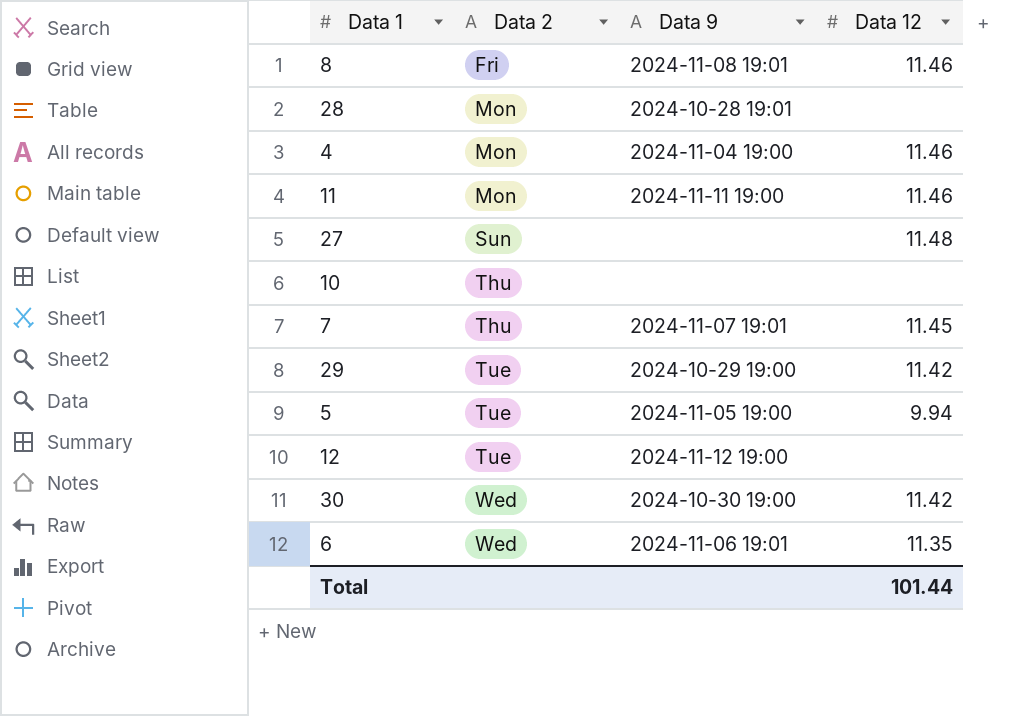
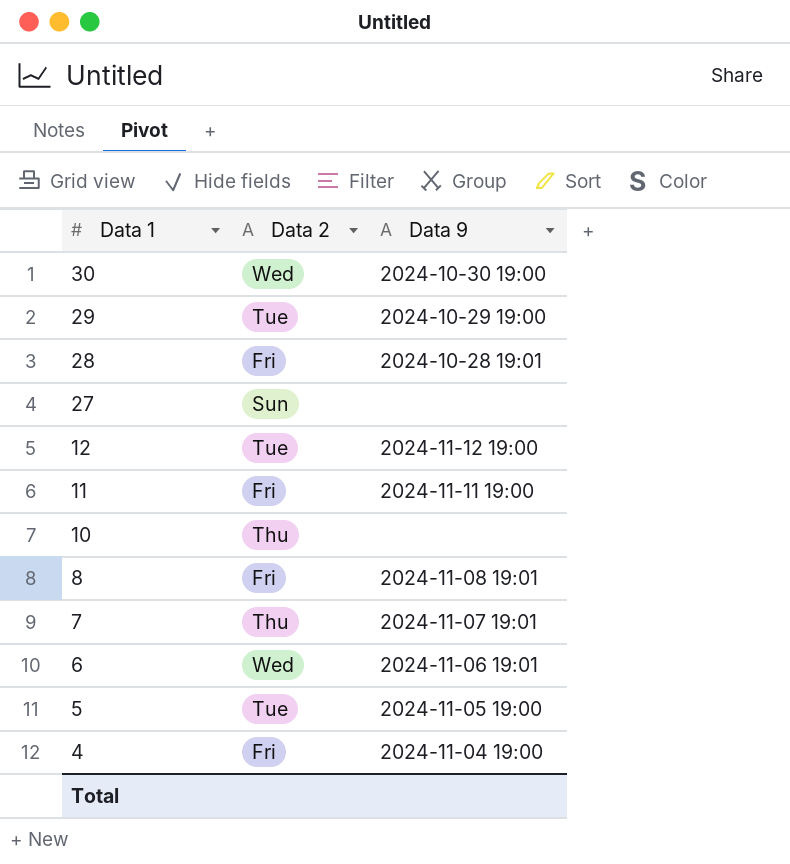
row order: Data 2 ascending -> Data 1 descending
column Data 12 | position: 4 -> none
28 | Data 2: Mon -> Fri
11 | Data 2: Mon -> Fri
4 | Data 2: Mon -> Fri

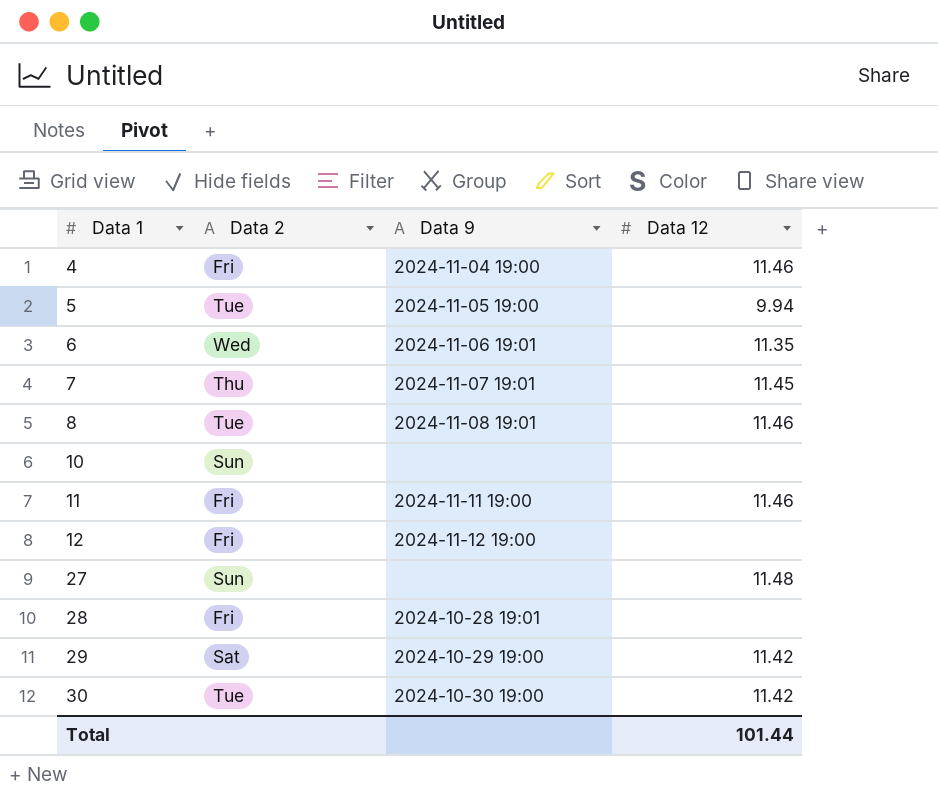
row order: Data 1 descending -> Data 1 ascending
column Data 12 | position: none -> 4
8 | Data 2: Fri -> Tue
10 | Data 2: Thu -> Sun
12 | Data 2: Tue -> Fri
29 | Data 2: Tue -> Sat
30 | Data 2: Wed -> Tue

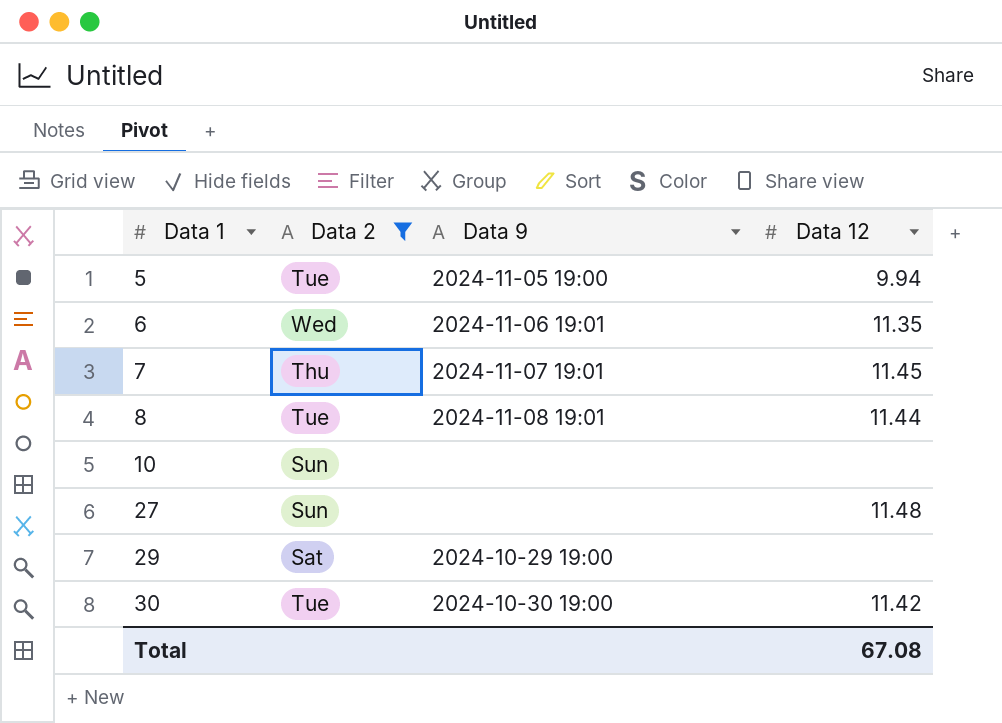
filter: none -> Data 2 != Fri
8 | Data 12: 11.46 -> 11.44
29 | Data 12: 11.42 -> none
Total | Data 12: 101.44 -> 67.08

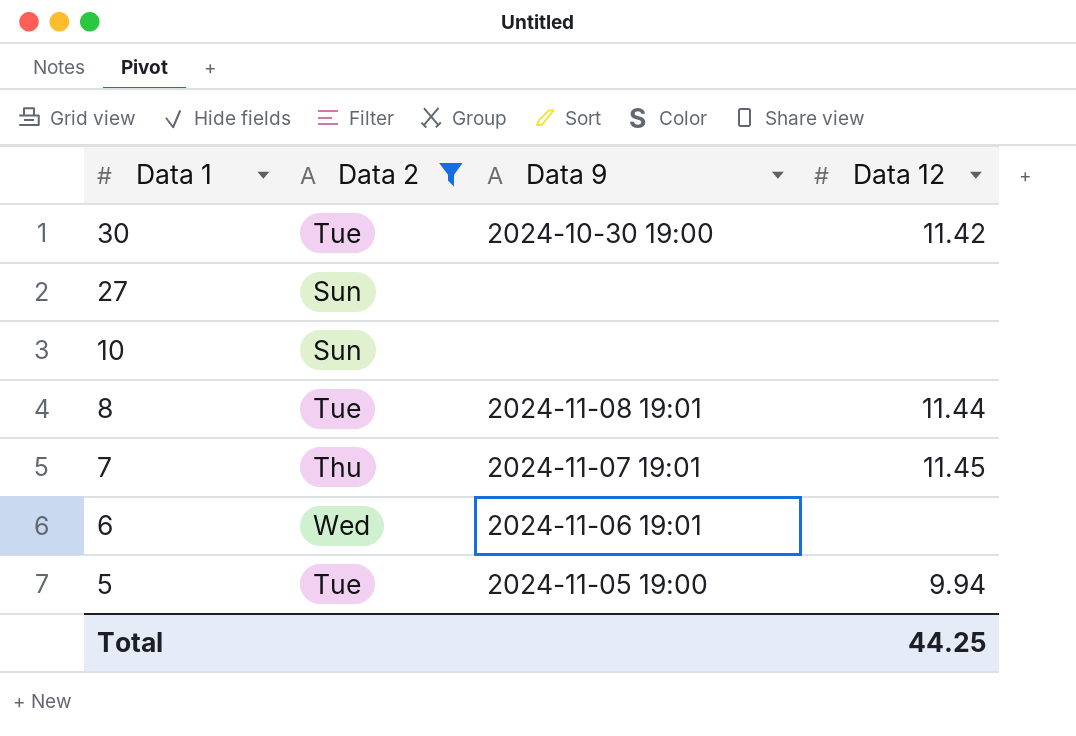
row order: Data 1 ascending -> Data 1 descending
row 29: Sat | 2024-10-29 19:00 | none -> none
27 | Data 12: 11.48 -> none
6 | Data 12: 11.35 -> none
Total | Data 12: 67.08 -> 44.25

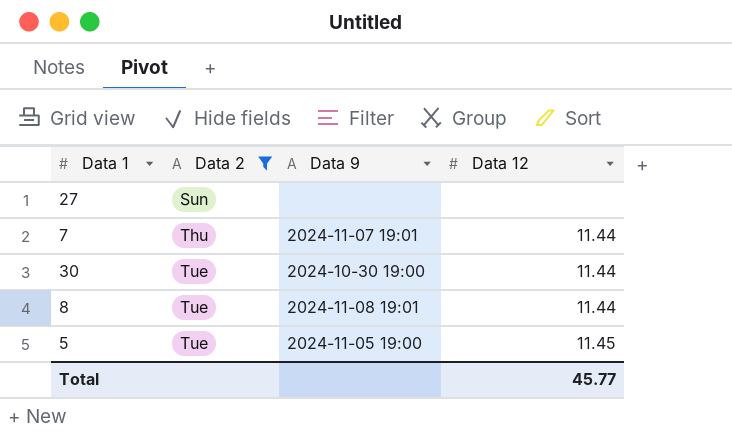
row order: Data 1 descending -> Data 2 ascending
row 10: Sun | none | none -> none
row 6: Wed | 2024-11-06 19:01 | none -> none
7 | Data 12: 11.45 -> 11.44
30 | Data 12: 11.42 -> 11.44
5 | Data 12: 9.94 -> 11.45
Total | Data 12: 44.25 -> 45.77

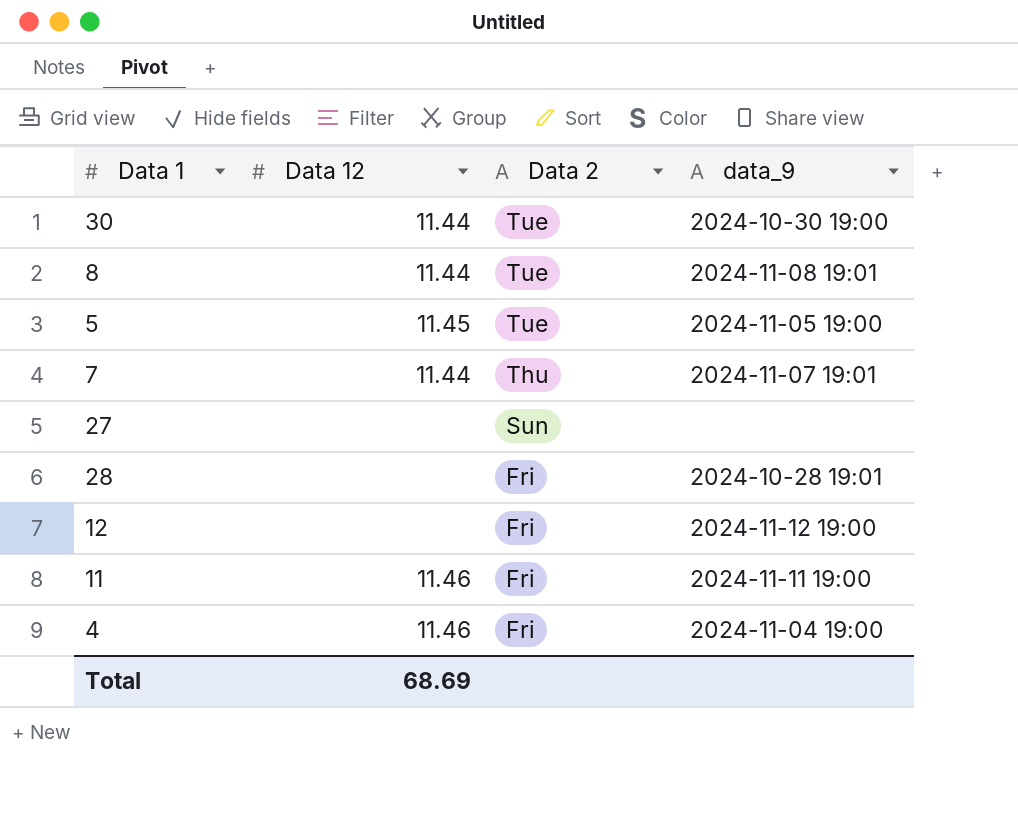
filter: Data 2 != Fri -> none
row order: Data 2 ascending -> Data 2 descending
column Data 12 | position: 4 -> 2
column name: Data 9 -> data_9
Total | Data 12: 45.77 -> 68.69

